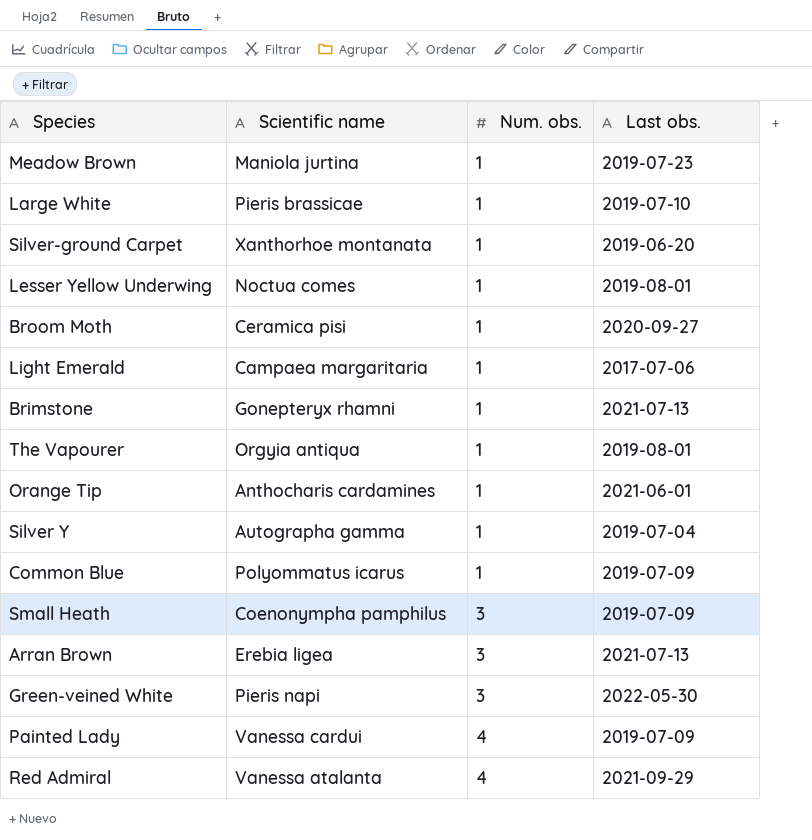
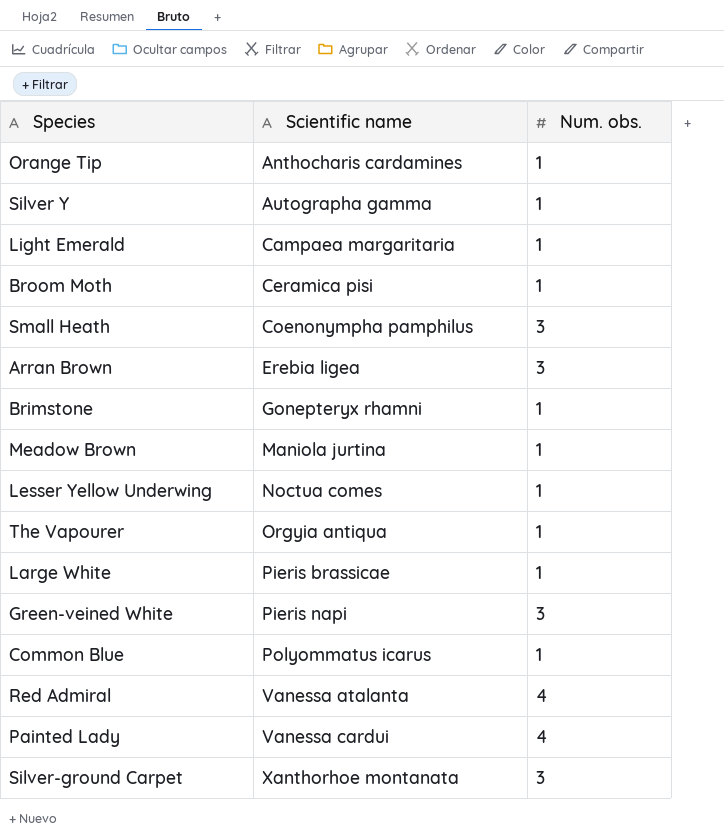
row order: Num. obs. ascending -> Scientific name ascending
column Last obs. | position: 4 -> none
Silver-ground Carpet | Num. obs.: 1 -> 3

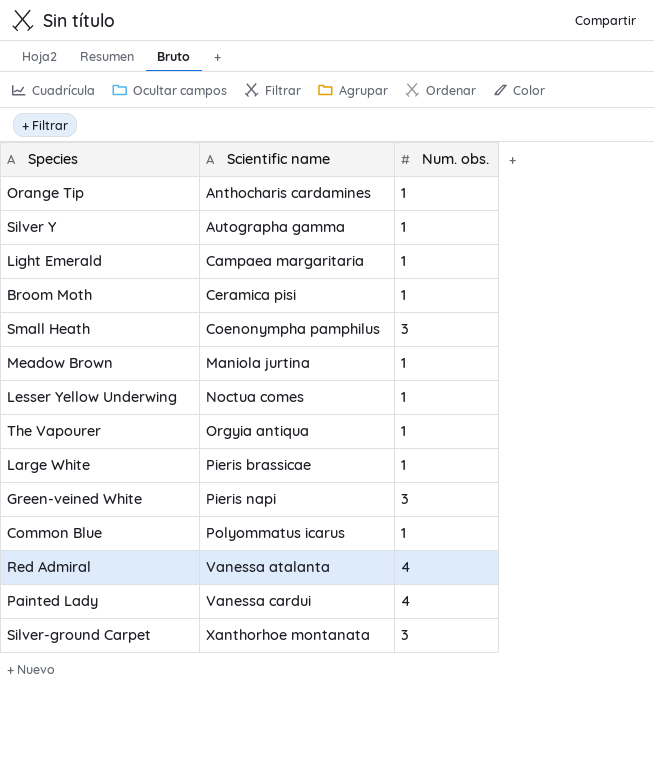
row Arran Brown: Erebia ligea | 3 -> none
row Brimstone: Gonepteryx rhamni | 1 -> none

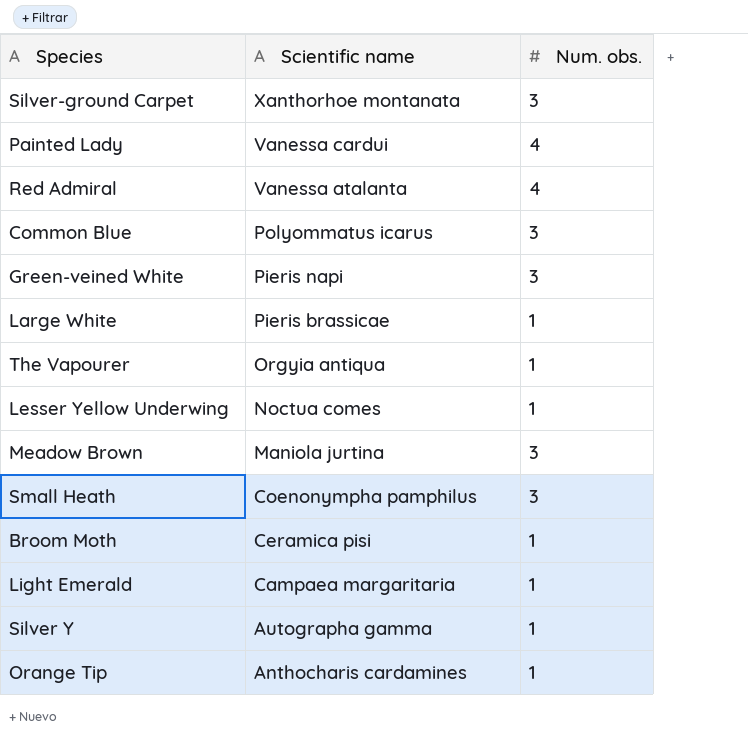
row order: Scientific name ascending -> Scientific name descending
Common Blue | Num. obs.: 1 -> 3
Meadow Brown | Num. obs.: 1 -> 3

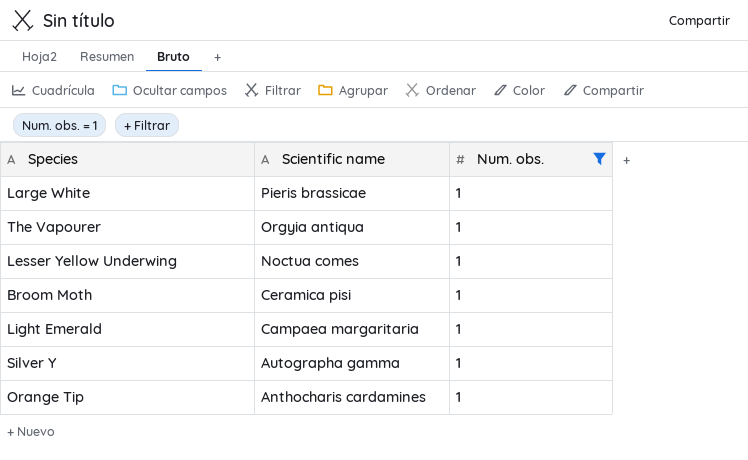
filter: none -> Num. obs. = 1

